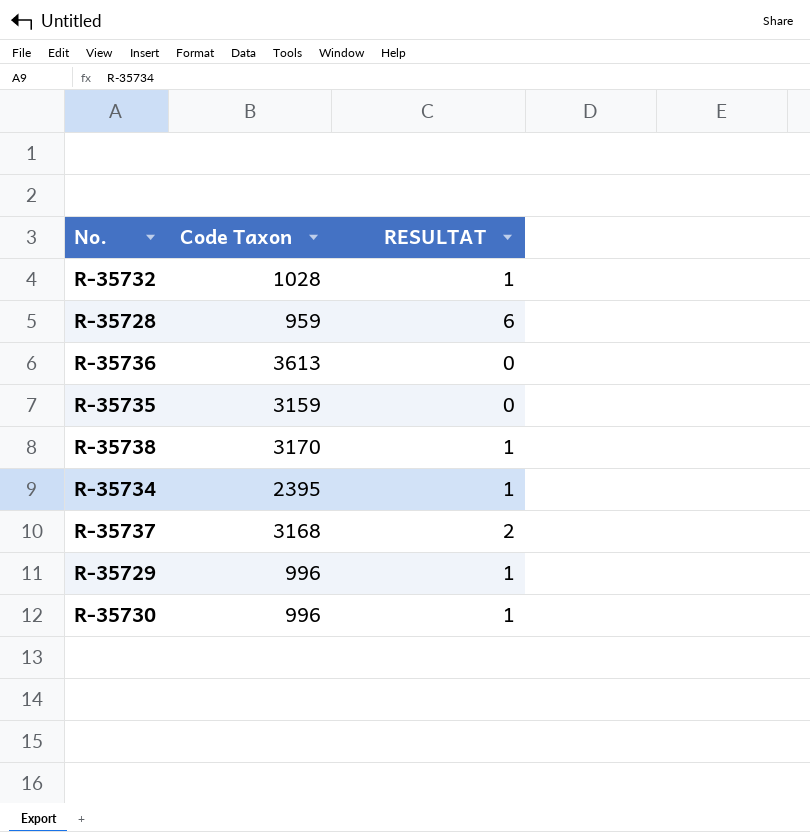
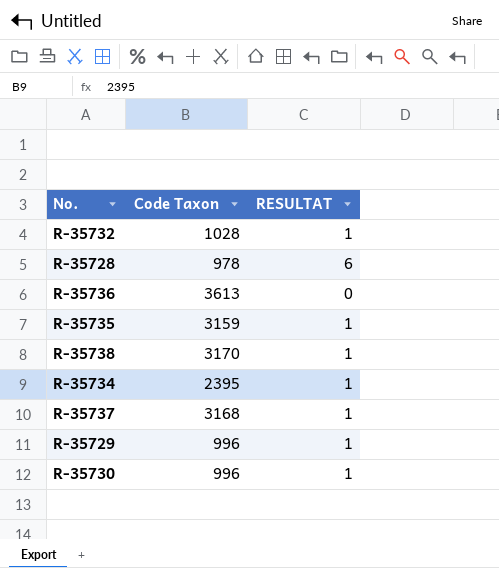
R-35728 | Code Taxon: 959 -> 978
R-35735 | RESULTAT: 0 -> 1
R-35737 | RESULTAT: 2 -> 1

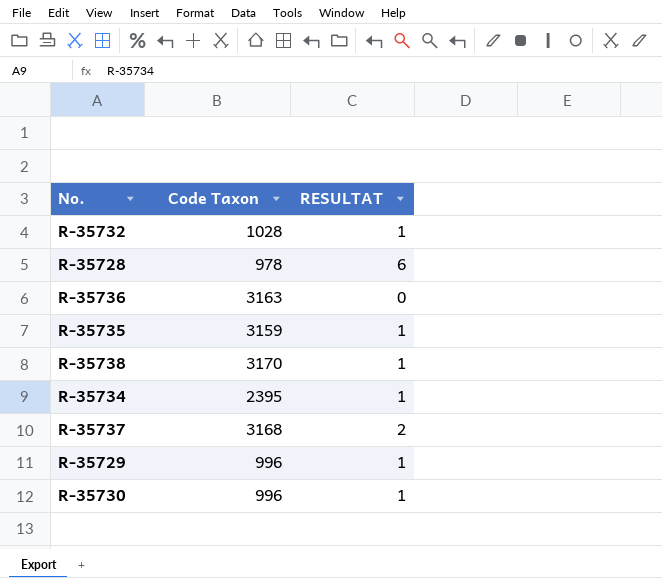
R-35736 | Code Taxon: 3613 -> 3163
R-35737 | RESULTAT: 1 -> 2

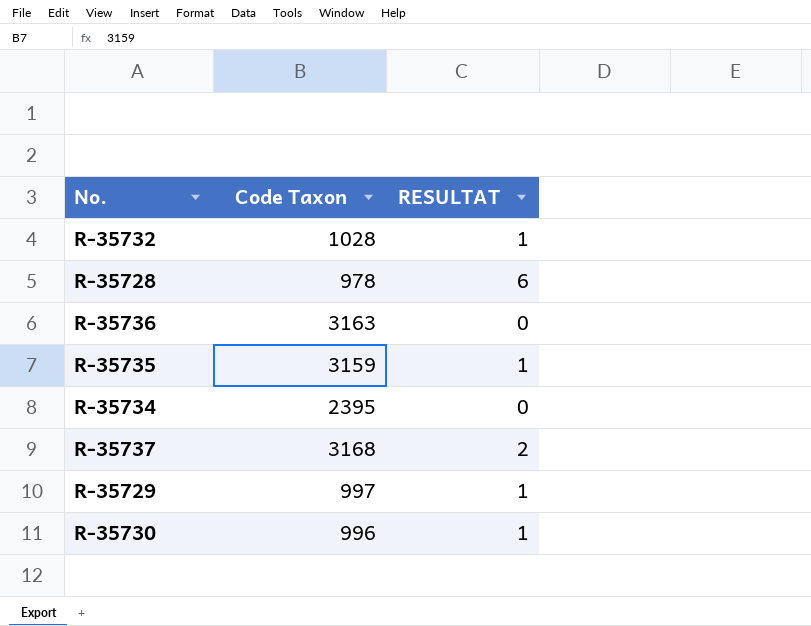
row R-35738: 3170 | 1 -> none
R-35734 | RESULTAT: 1 -> 0
R-35729 | Code Taxon: 996 -> 997

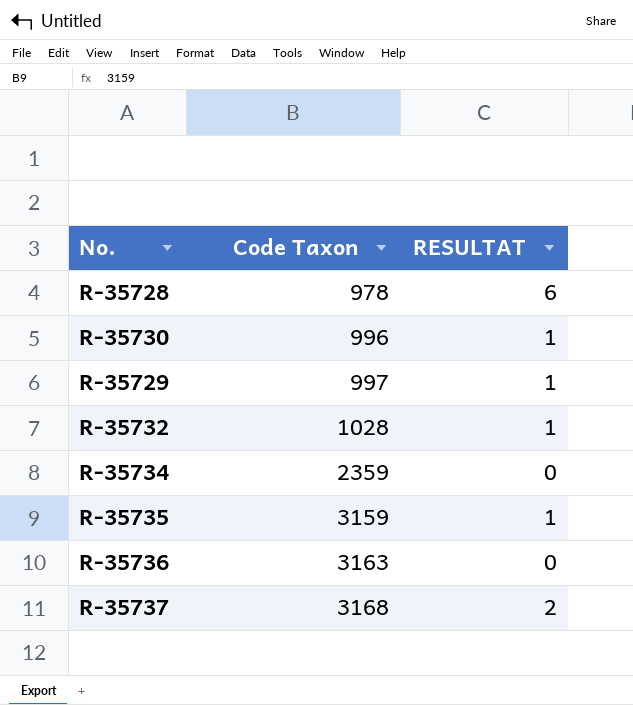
row order: none -> Code Taxon ascending
R-35734 | Code Taxon: 2395 -> 2359

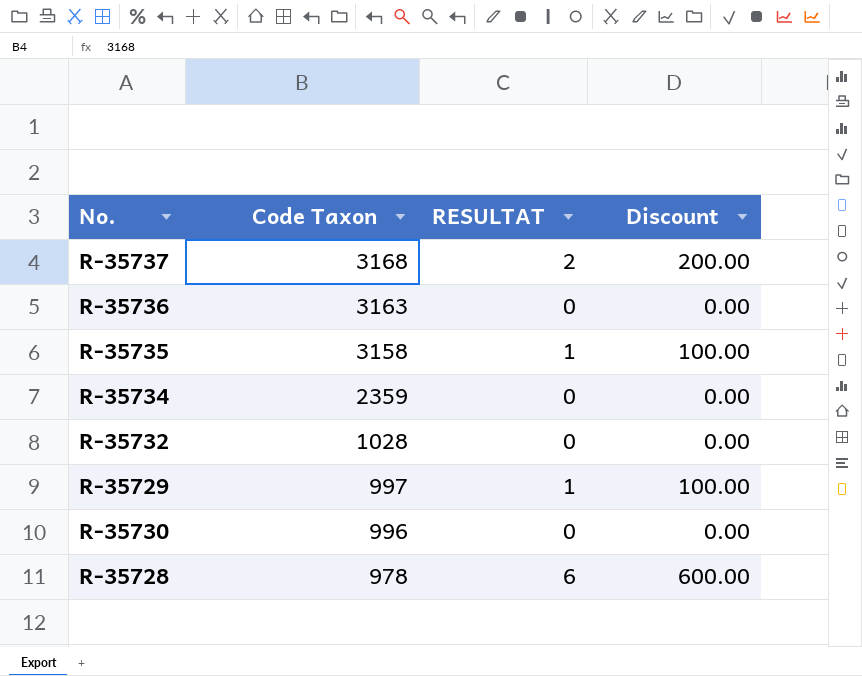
row order: Code Taxon ascending -> Code Taxon descending
column Discount | formula: none -> [RESULTAT] * 100
R-35735 | Code Taxon: 3159 -> 3158
R-35732 | RESULTAT: 1 -> 0
R-35730 | RESULTAT: 1 -> 0

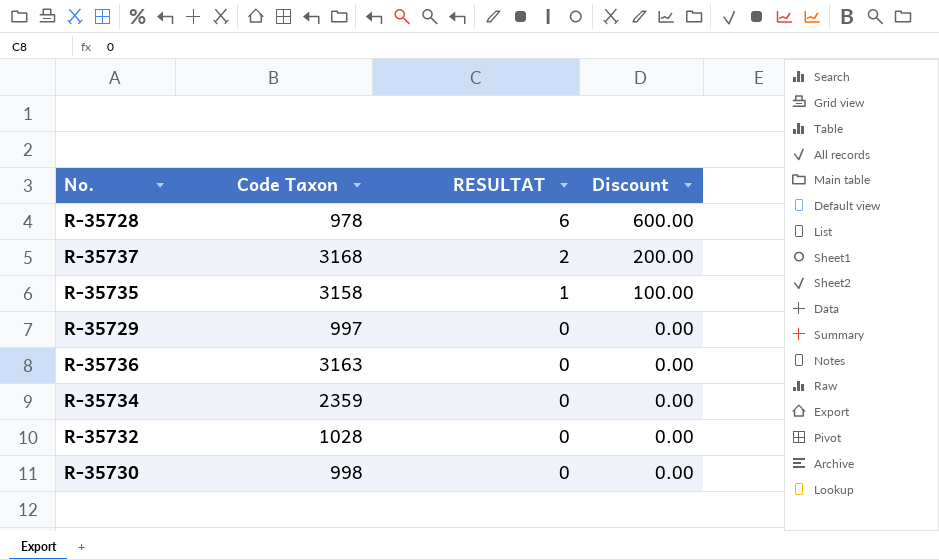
row order: Code Taxon descending -> RESULTAT descending
R-35729 | RESULTAT: 1 -> 0
R-35729 | Discount: 100.00 -> 0.00
R-35730 | Code Taxon: 996 -> 998

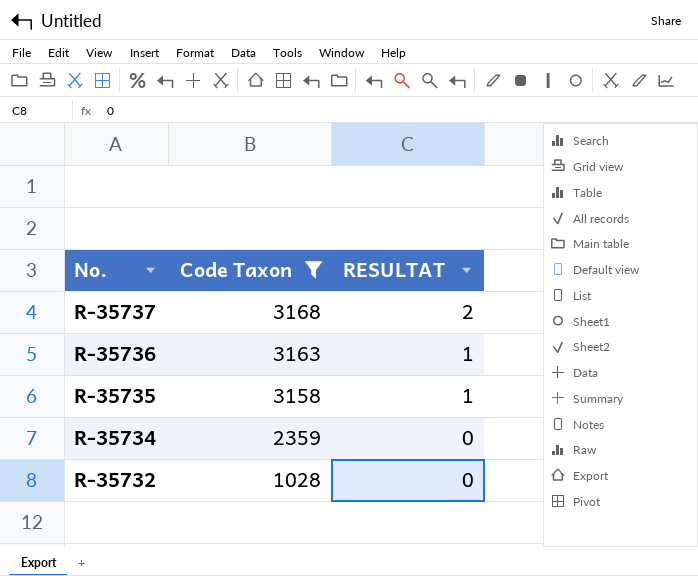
filter: none -> Code Taxon >= 1028
row order: RESULTAT descending -> No. descending
column Discount | formula: [RESULTAT] * 100 -> none
R-35736 | RESULTAT: 0 -> 1

